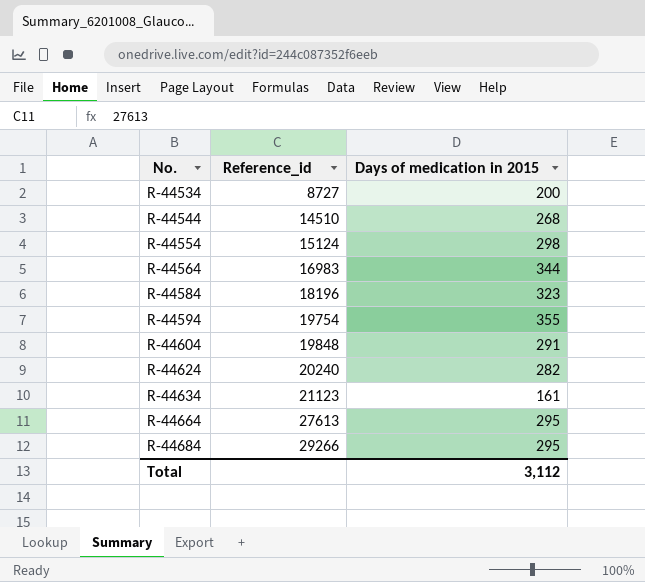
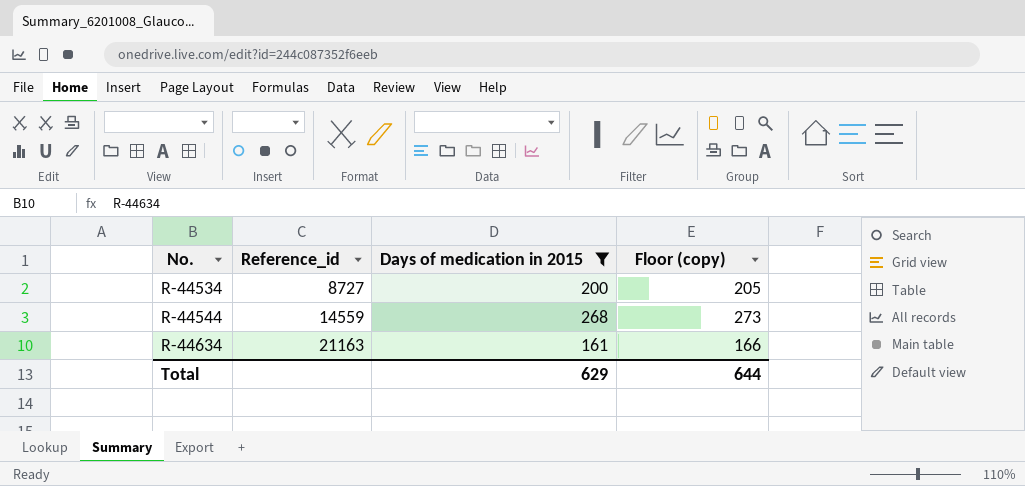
filter: none -> Days of medication in 2015 <= 268
column Floor (copy) | formula: none -> [Days of medication in 2015] + 5
R-44544 | Reference_id: 14510 -> 14559
R-44634 | Reference_id: 21123 -> 21163
Total | Days of medication in 2015: 3,112 -> 629

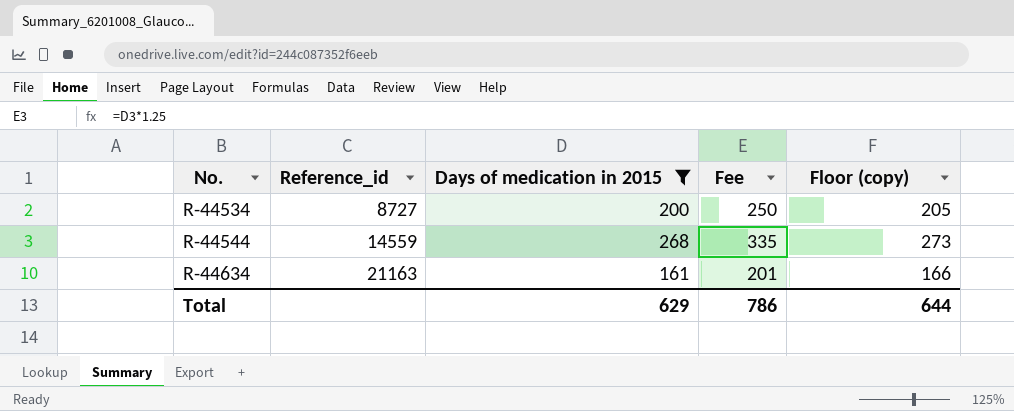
column Fee | formula: none -> [Days of medication in 2015] * 1.25

